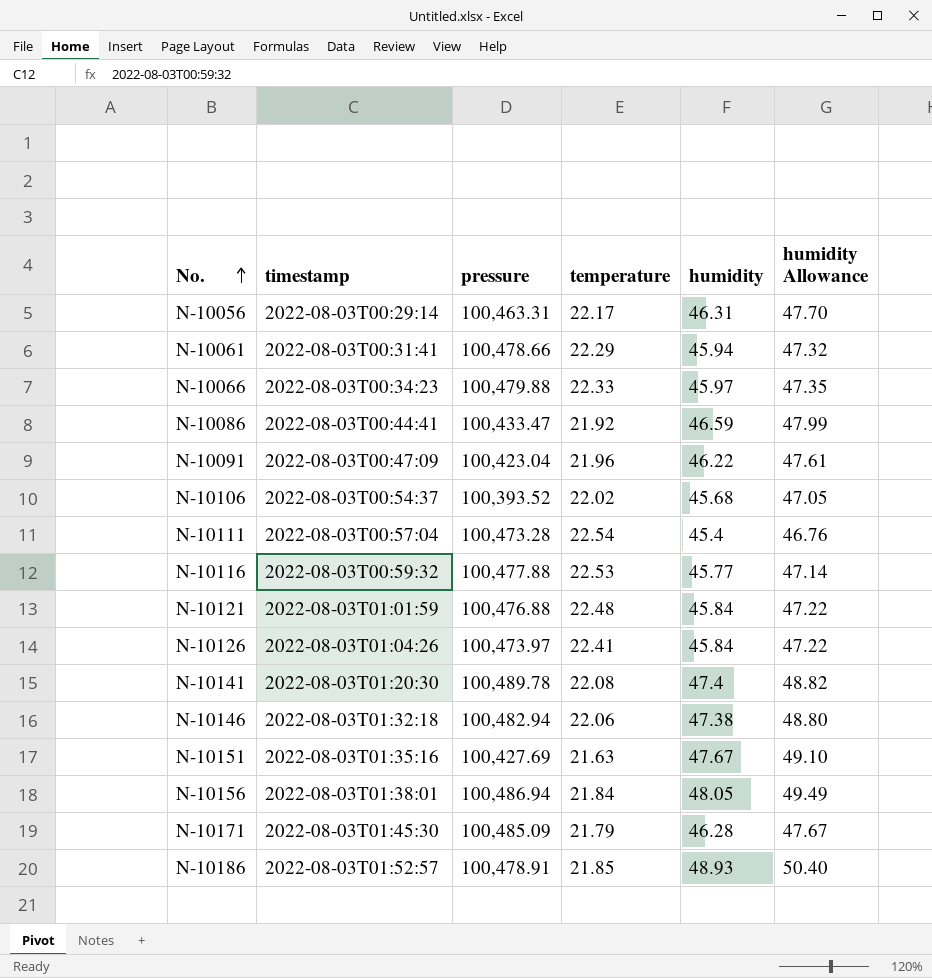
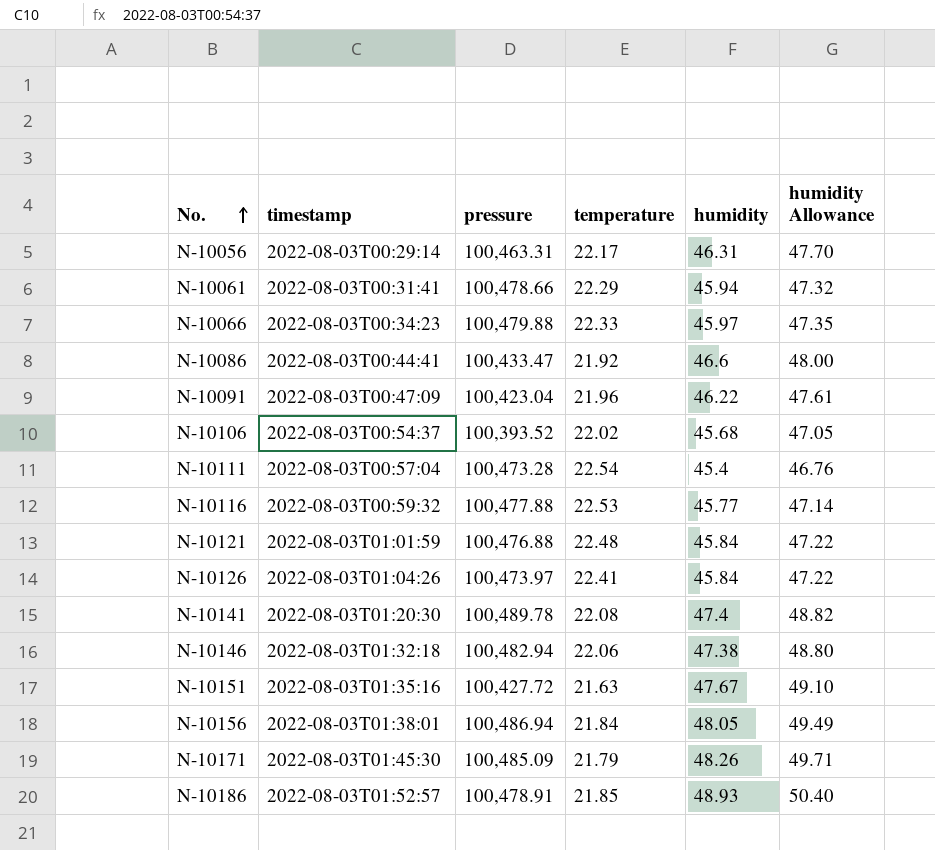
N-10086 | humidity: 46.59 -> 46.6
N-10086 | humidity Allowance: 47.99 -> 48.00
N-10151 | pressure: 100,427.69 -> 100,427.72
N-10171 | humidity: 46.28 -> 48.26
N-10171 | humidity Allowance: 47.67 -> 49.71

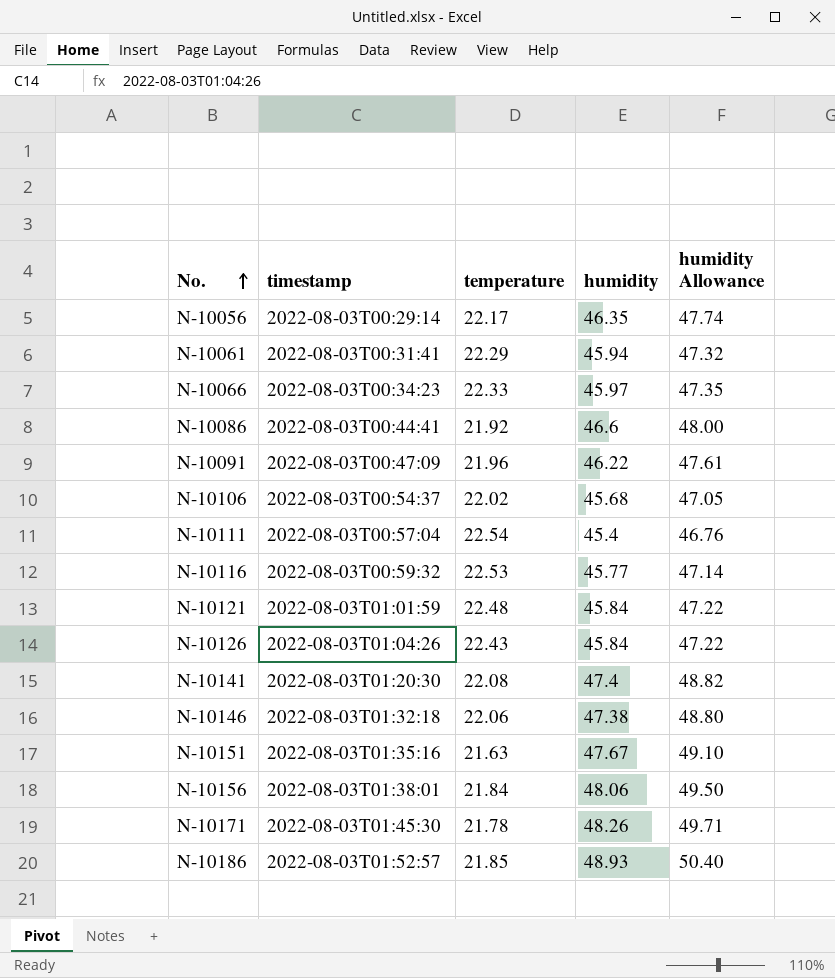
column pressure | position: 3 -> none
N-10056 | humidity: 46.31 -> 46.35
N-10056 | humidity Allowance: 47.70 -> 47.74
N-10126 | temperature: 22.41 -> 22.43
N-10156 | humidity: 48.05 -> 48.06
N-10156 | humidity Allowance: 49.49 -> 49.50
N-10171 | temperature: 21.79 -> 21.78

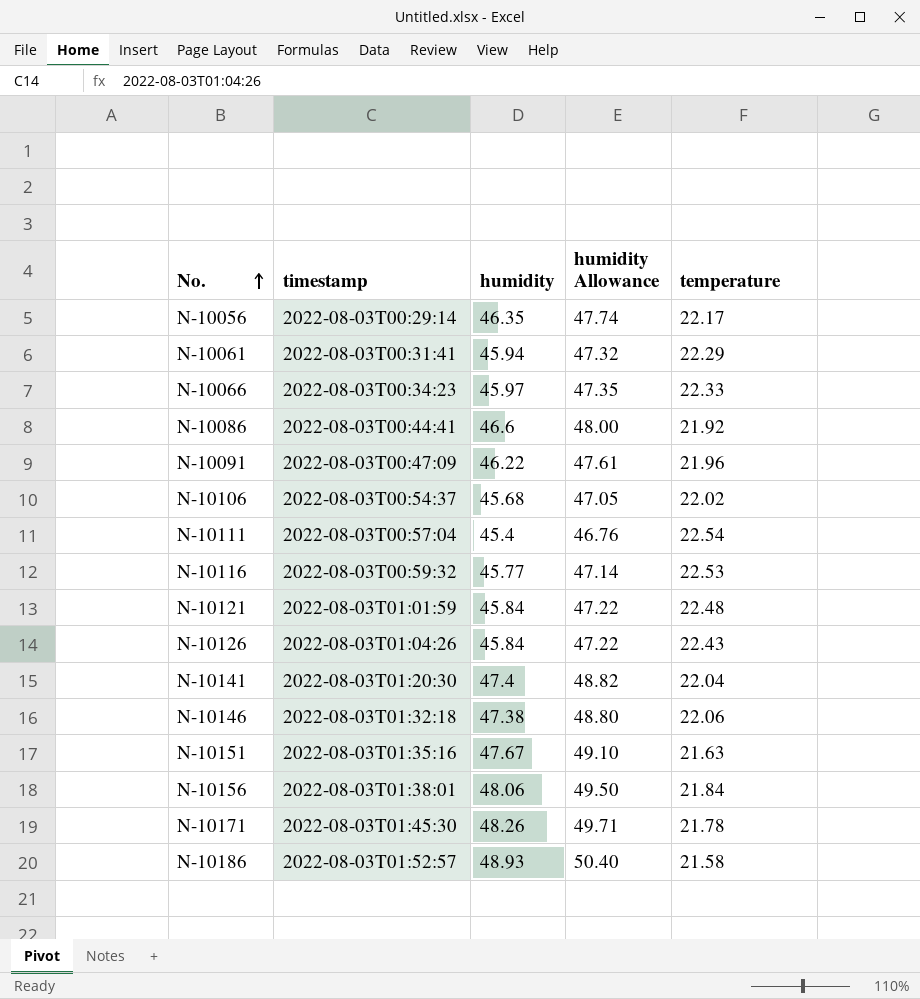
column temperature | position: 3 -> 5
N-10141 | temperature: 22.08 -> 22.04
N-10186 | temperature: 21.85 -> 21.58

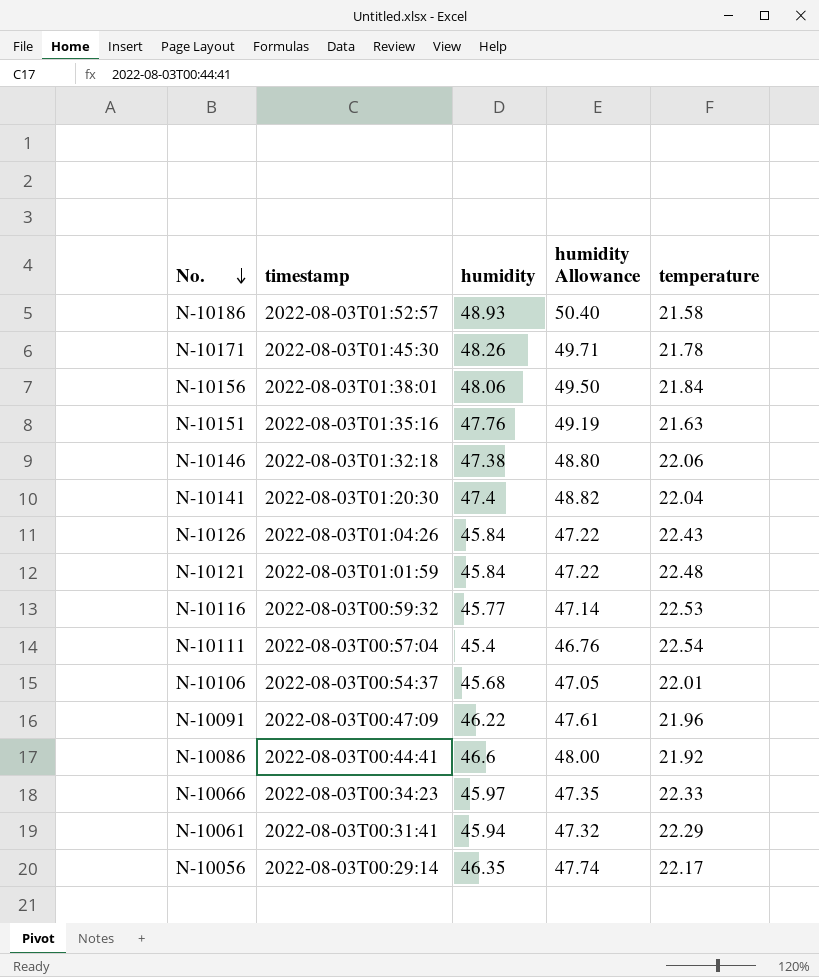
row order: No. ascending -> No. descending
N-10151 | humidity: 47.67 -> 47.76
N-10151 | humidity Allowance: 49.10 -> 49.19
N-10106 | temperature: 22.02 -> 22.01

